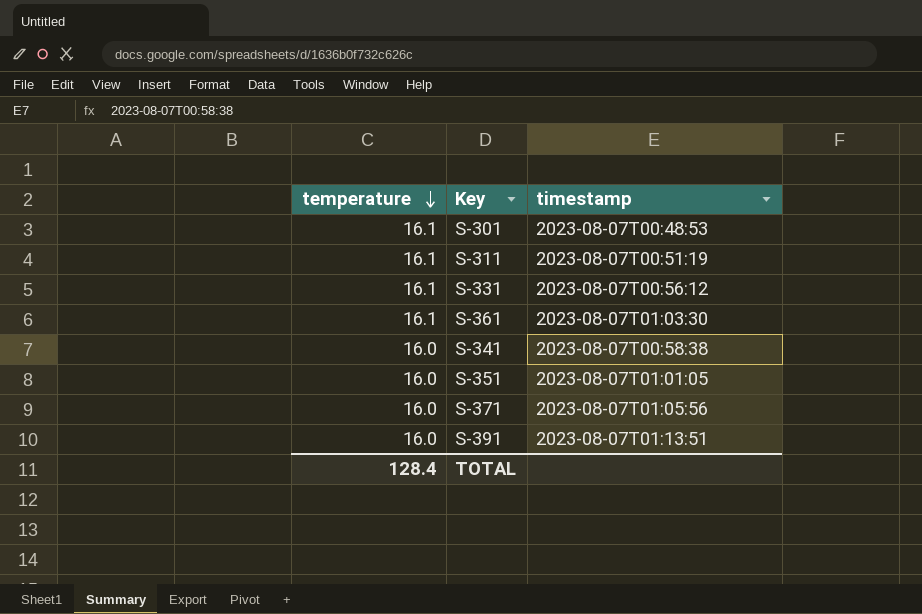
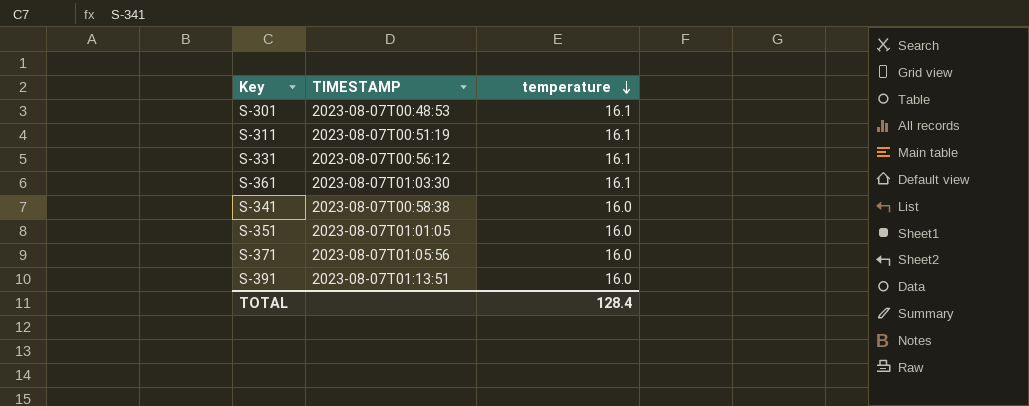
column name: timestamp -> TIMESTAMP
column temperature | position: 1 -> 3

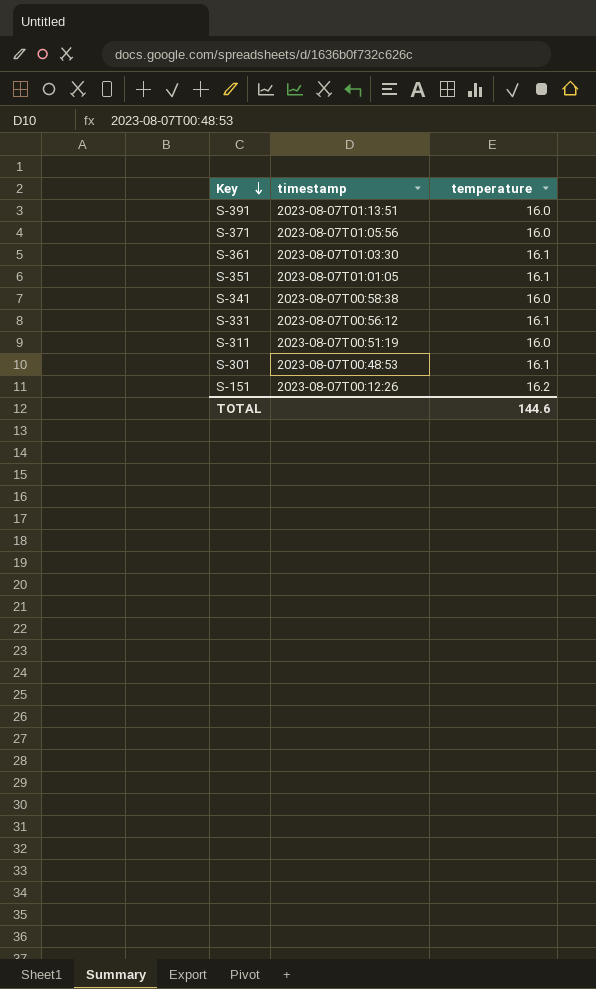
row order: temperature descending -> Key descending
column name: TIMESTAMP -> timestamp
S-351 | temperature: 16.0 -> 16.1
S-311 | temperature: 16.1 -> 16.0
row S-151: none -> 2023-08-07T00:12:26 | 16.2
TOTAL | temperature: 128.4 -> 144.6

